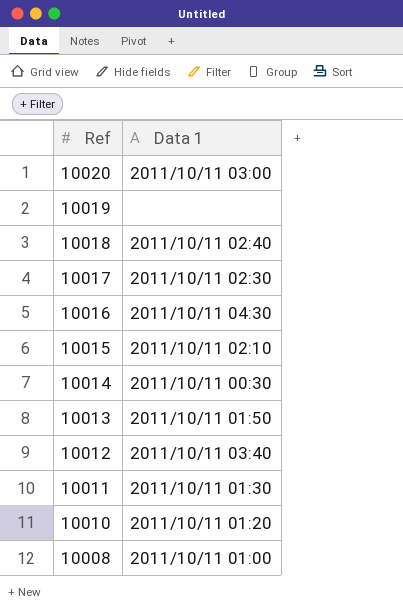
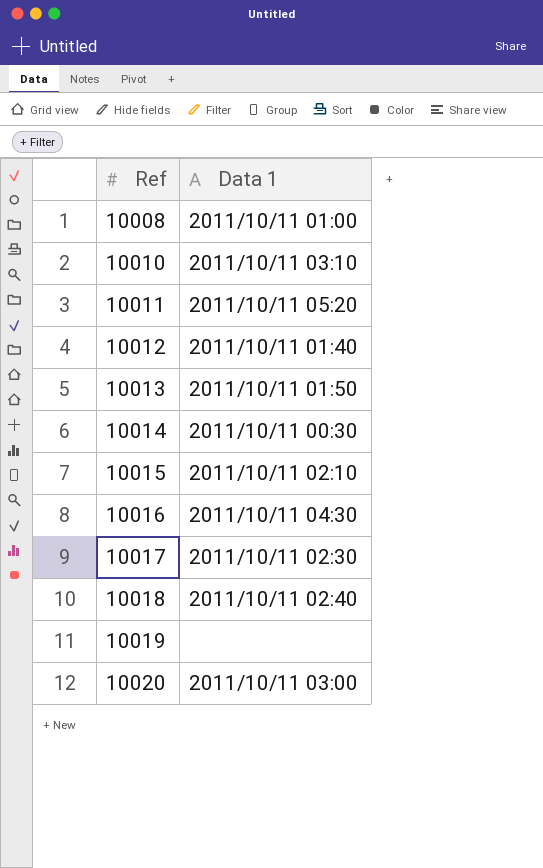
row order: Ref descending -> Ref ascending
10010 | Data 1: 2011/10/11 01:20 -> 2011/10/11 03:10
10011 | Data 1: 2011/10/11 01:30 -> 2011/10/11 05:20
10012 | Data 1: 2011/10/11 03:40 -> 2011/10/11 01:40

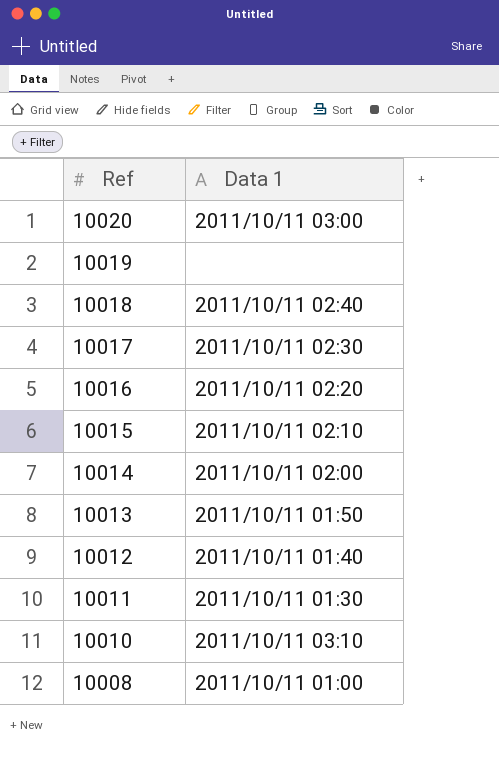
row order: Ref ascending -> Ref descending
10016 | Data 1: 2011/10/11 04:30 -> 2011/10/11 02:20
10014 | Data 1: 2011/10/11 00:30 -> 2011/10/11 02:00
10011 | Data 1: 2011/10/11 05:20 -> 2011/10/11 01:30

